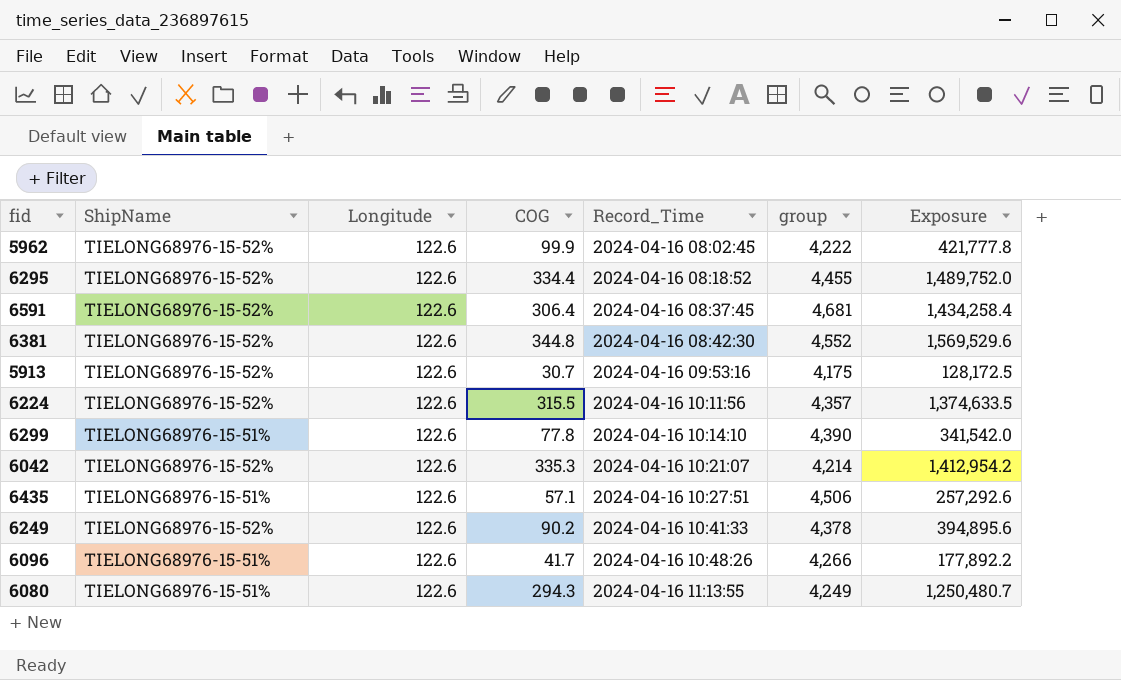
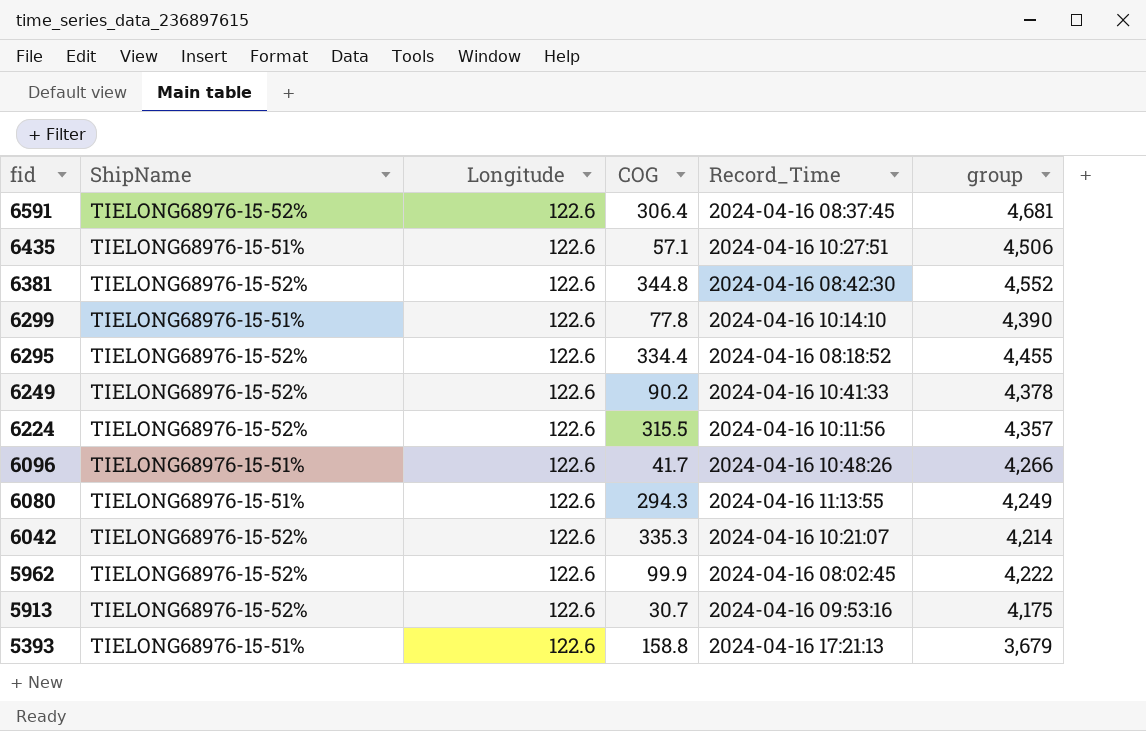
row order: Record_Time ascending -> fid descending
column Exposure | formula: [COG] * [group] -> none
row 5393: none -> TIELONG68976-15-51% | 122.6 | 158.8 | 2024-04-16 17:21:13 | 3,679

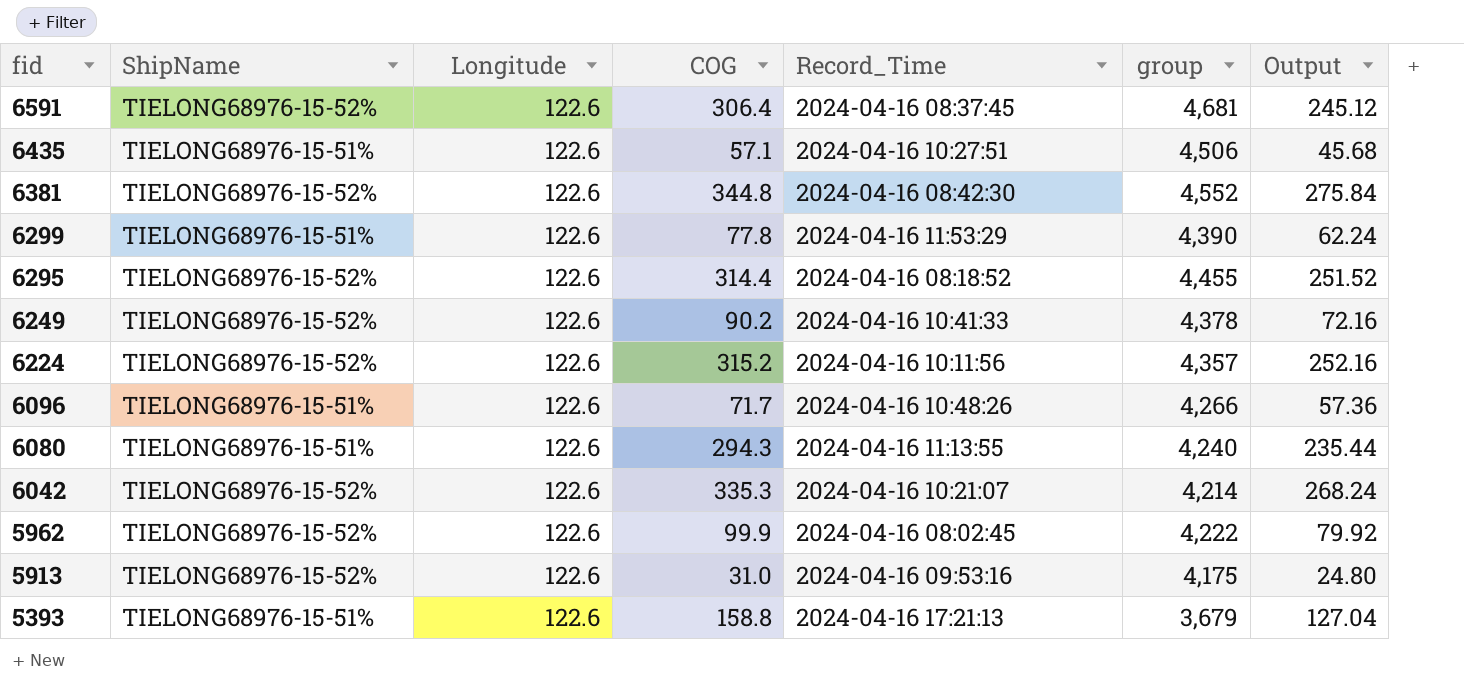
column Output | formula: none -> [COG] * 0.8
6299 | Record_Time: 2024-04-16 10:14:10 -> 2024-04-16 11:53:29
6295 | COG: 334.4 -> 314.4
6224 | COG: 315.5 -> 315.2
6096 | COG: 41.7 -> 71.7
6080 | group: 4,249 -> 4,240
5913 | COG: 30.7 -> 31.0

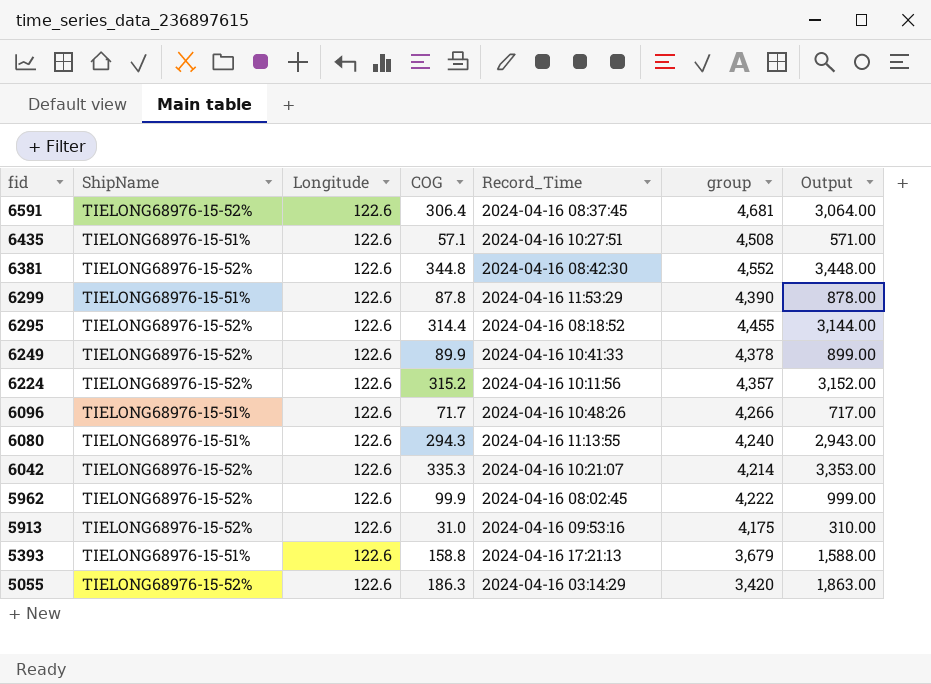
column Output | formula: [COG] * 0.8 -> [COG] * 10
6435 | group: 4,506 -> 4,508
6299 | COG: 77.8 -> 87.8
6249 | COG: 90.2 -> 89.9
row 5055: none -> TIELONG68976-15-52% | 122.6 | 186.3 | 2024-04-16 03:14:29 | 3,420 | 1,863.00

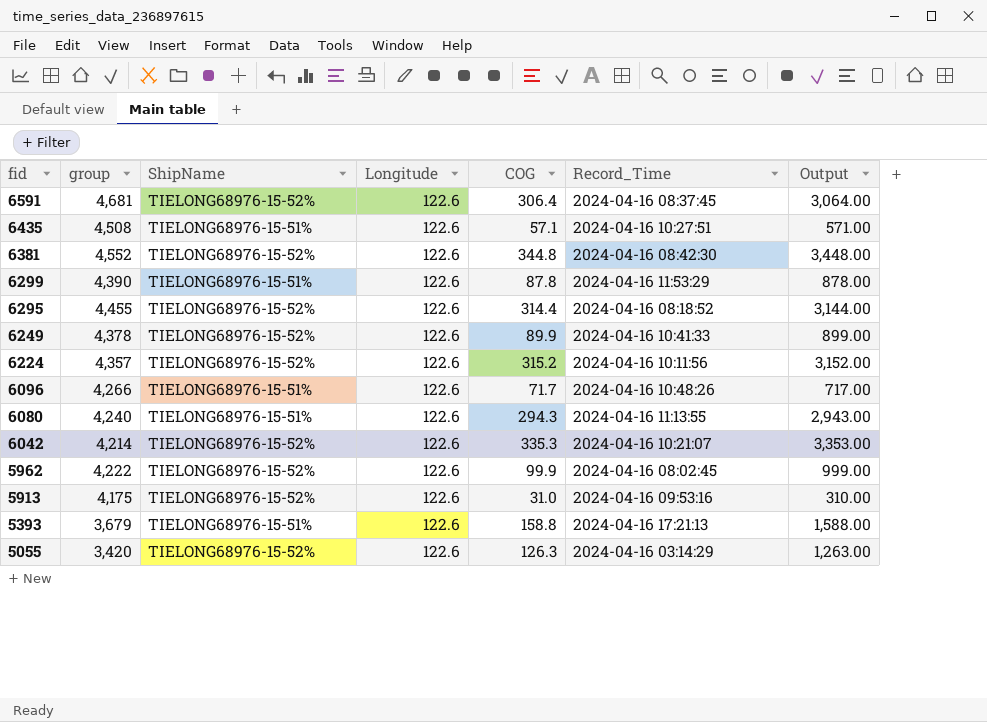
column group | position: 6 -> 2
5055 | COG: 186.3 -> 126.3
5055 | Output: 1,863.00 -> 1,263.00

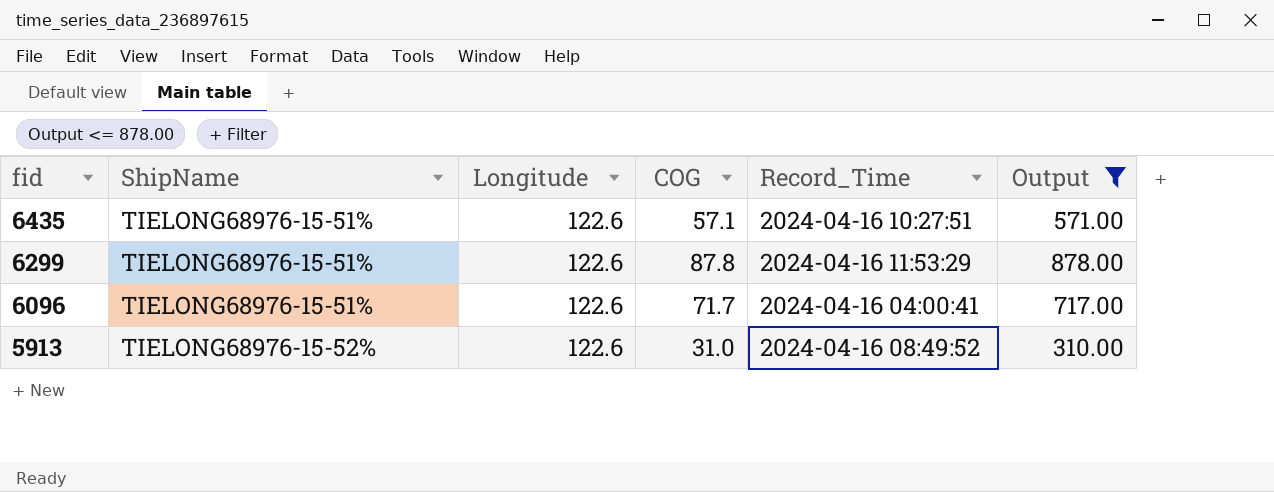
filter: none -> Output <= 878.00
column group | position: 2 -> none
6096 | Record_Time: 2024-04-16 10:48:26 -> 2024-04-16 04:00:41
5913 | Record_Time: 2024-04-16 09:53:16 -> 2024-04-16 08:49:52

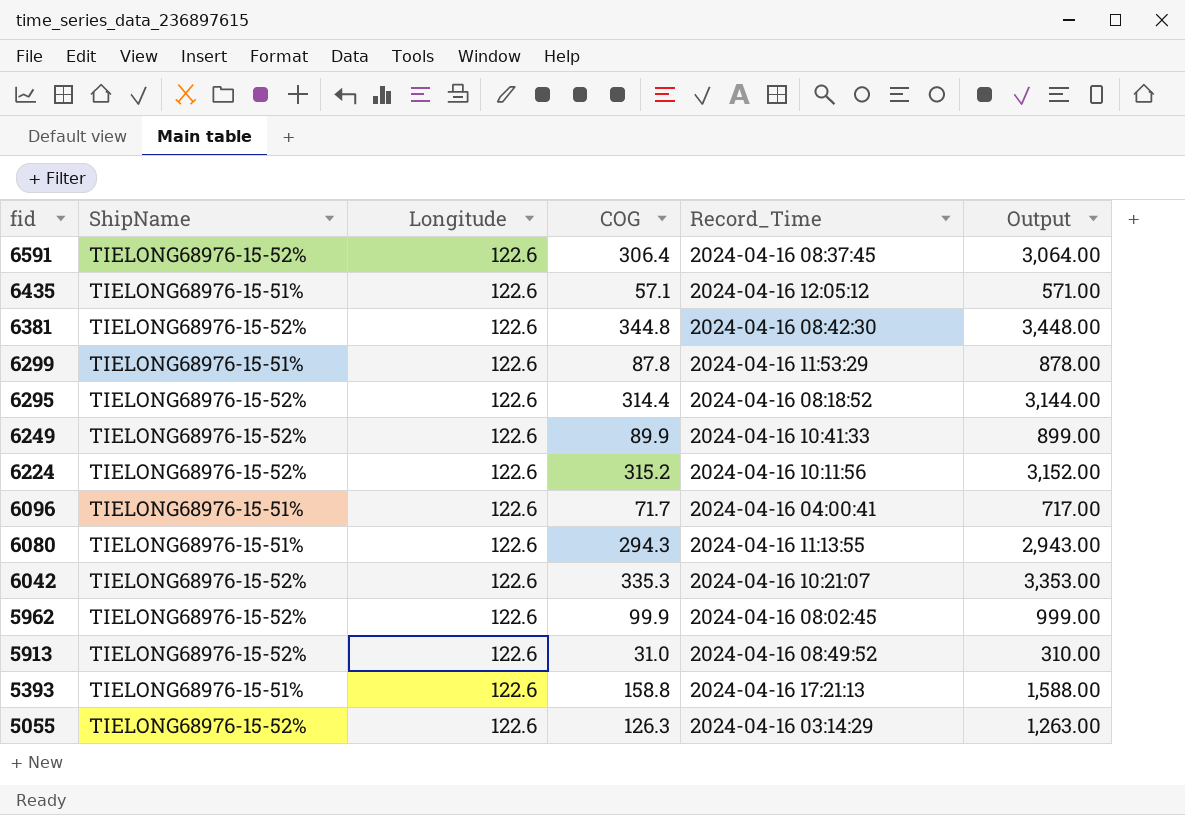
filter: Output <= 878.00 -> none
6435 | Record_Time: 2024-04-16 10:27:51 -> 2024-04-16 12:05:12

